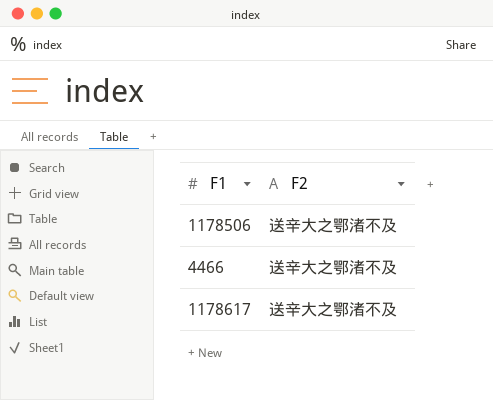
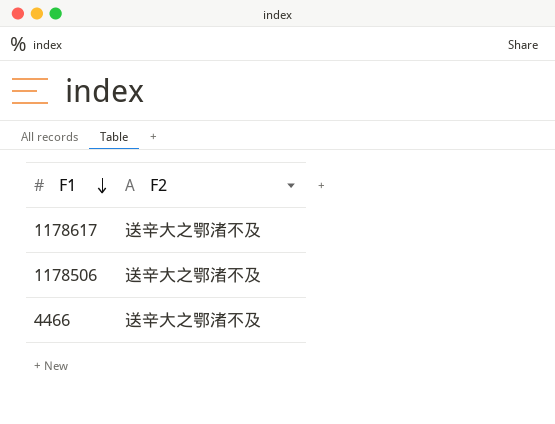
row order: none -> F1 descending

